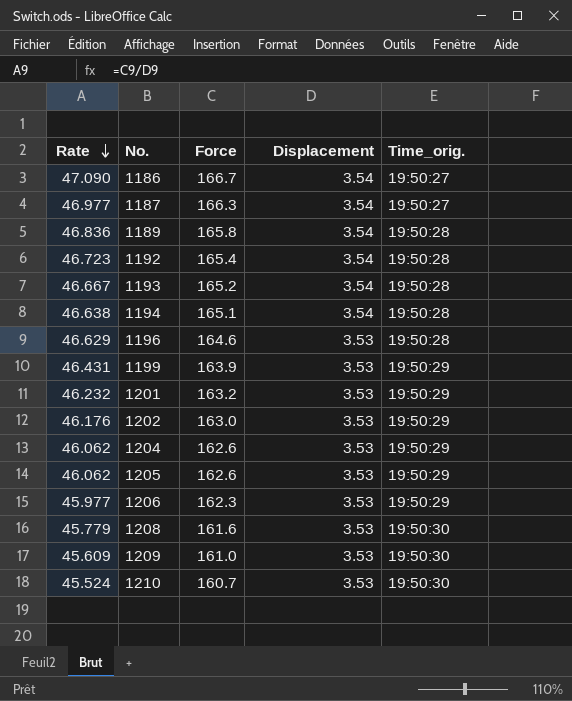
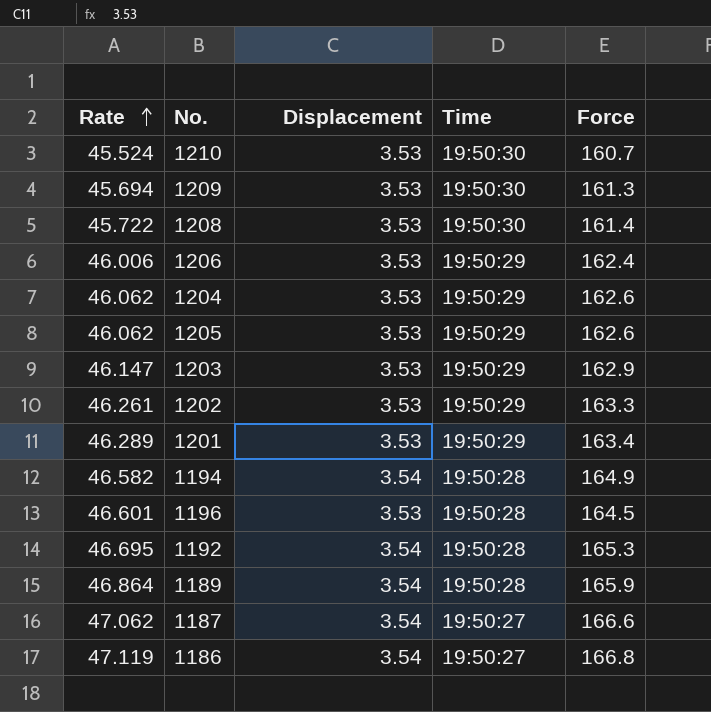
row order: Rate descending -> Rate ascending
column name: Time_orig. -> Time
column Force | position: 3 -> 5
row 1193: 46.667 | 165.2 | 3.54 | 19:50:28 -> none
row 1199: 46.431 | 163.9 | 3.53 | 19:50:29 -> none
1209 | Rate: 45.609 -> 45.694
1209 | Force: 161.0 -> 161.3
1208 | Rate: 45.779 -> 45.722
1208 | Force: 161.6 -> 161.4
1206 | Rate: 45.977 -> 46.006
1206 | Force: 162.3 -> 162.4
row 1203: none -> 46.147 | 3.53 | 19:50:29 | 162.9
1202 | Rate: 46.176 -> 46.261
1202 | Force: 163.0 -> 163.3
1201 | Rate: 46.232 -> 46.289
1201 | Force: 163.2 -> 163.4
1194 | Rate: 46.638 -> 46.582
1194 | Force: 165.1 -> 164.9
1196 | Rate: 46.629 -> 46.601
1196 | Force: 164.6 -> 164.5
1192 | Rate: 46.723 -> 46.695
1192 | Force: 165.4 -> 165.3
1189 | Rate: 46.836 -> 46.864
1189 | Force: 165.8 -> 165.9
1187 | Rate: 46.977 -> 47.062
1187 | Force: 166.3 -> 166.6
1186 | Rate: 47.090 -> 47.119
1186 | Force: 166.7 -> 166.8

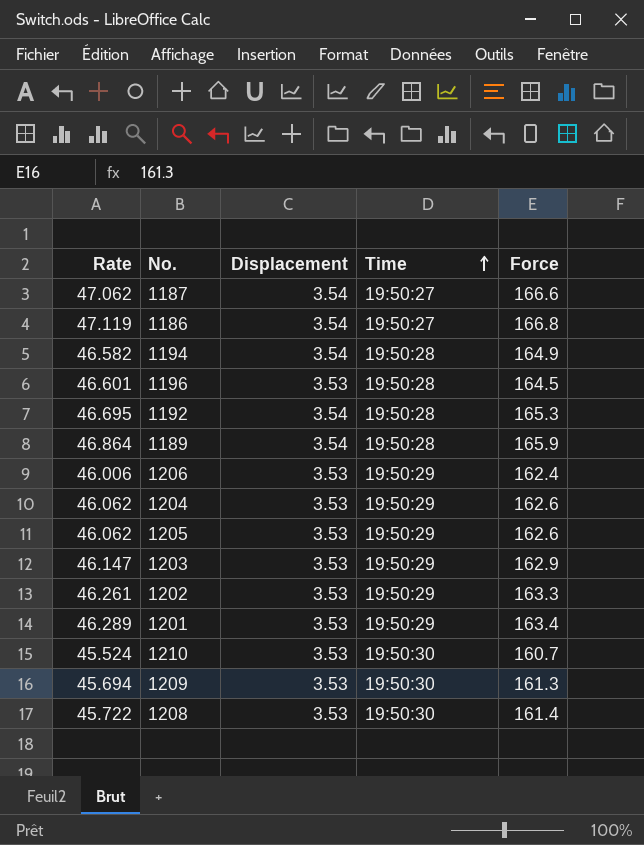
row order: Rate ascending -> Time ascending

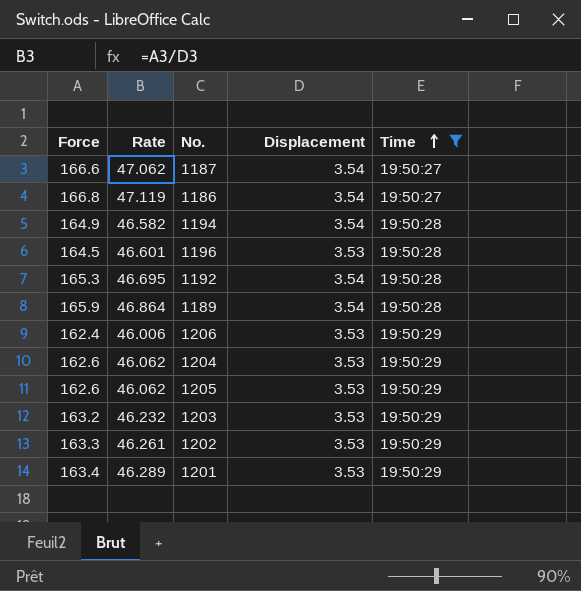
filter: none -> Time != 19:50:30
column Force | position: 5 -> 1
1203 | Force: 162.9 -> 163.2
1203 | Rate: 46.147 -> 46.232

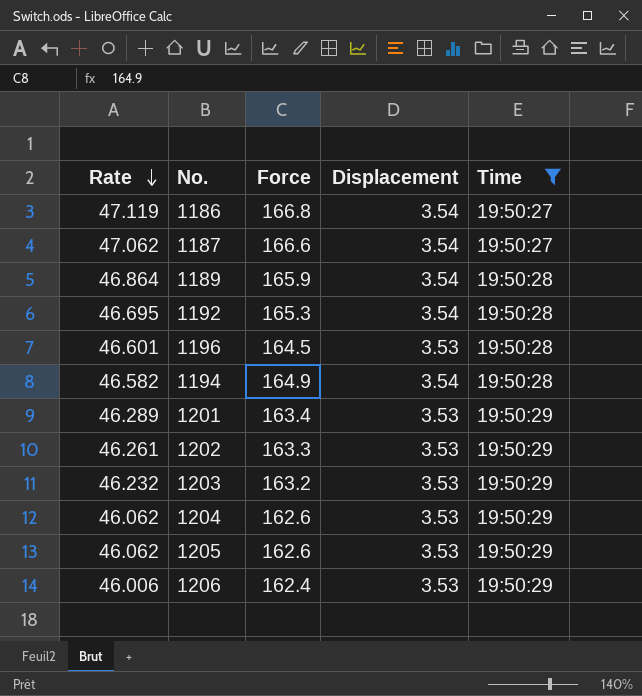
row order: Time ascending -> Rate descending
column Force | position: 1 -> 3

